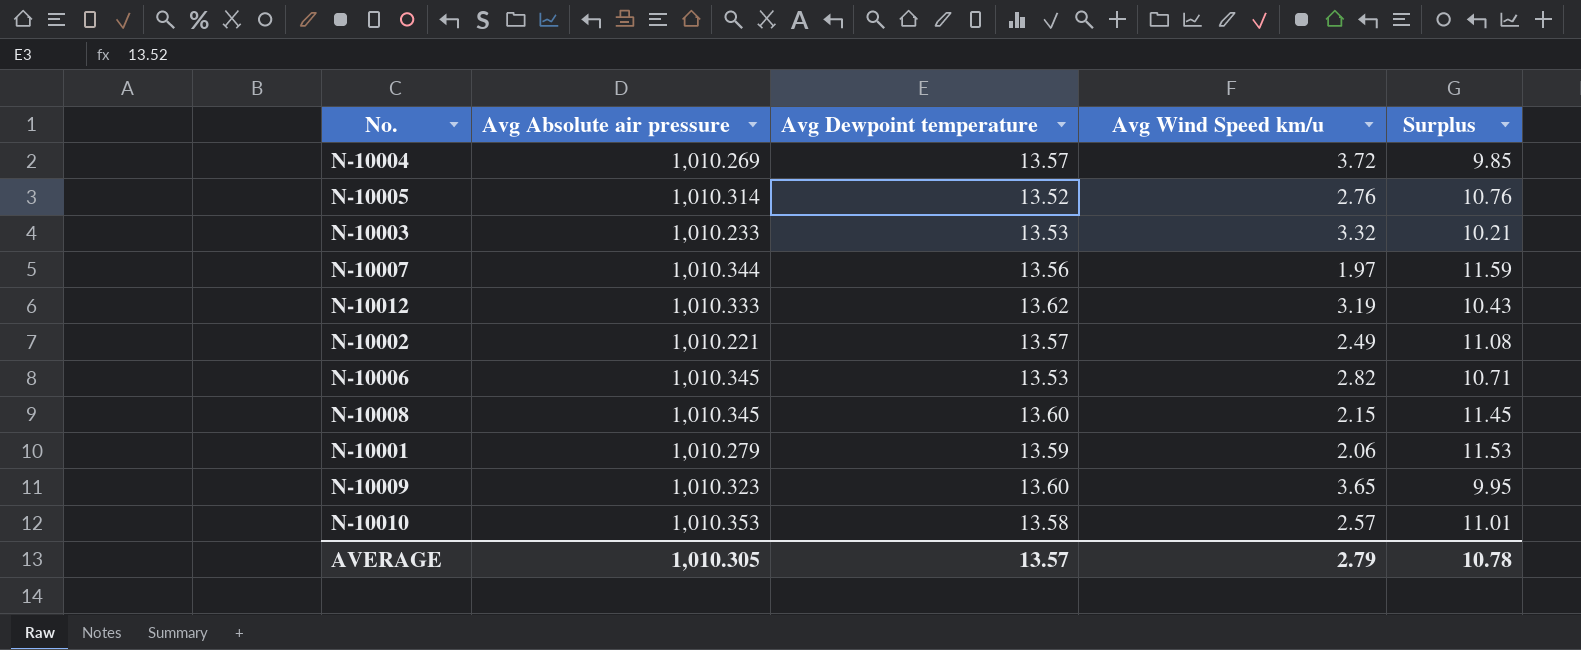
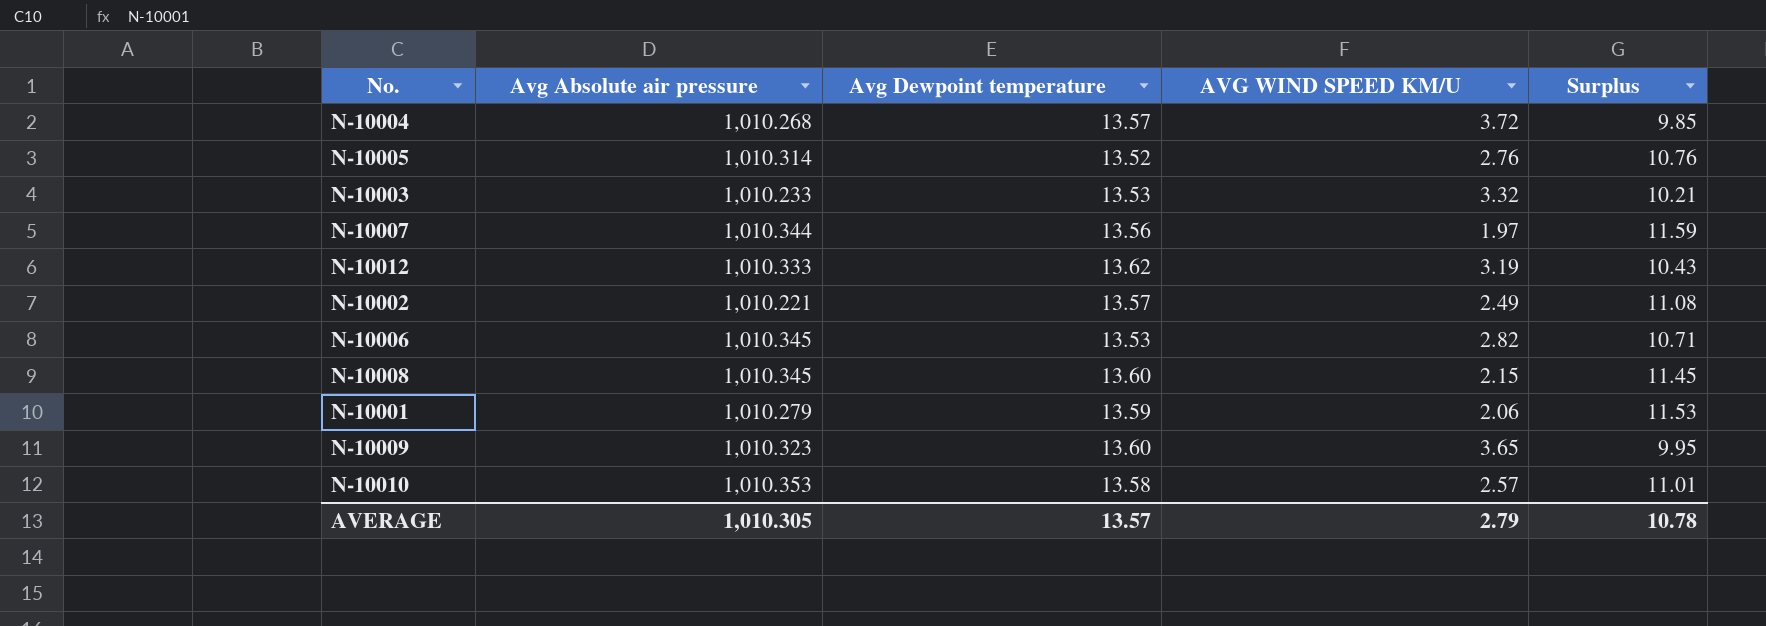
column name: Avg Wind Speed km/u -> AVG WIND SPEED KM/U
N-10004 | Avg Absolute air pressure: 1,010.269 -> 1,010.268

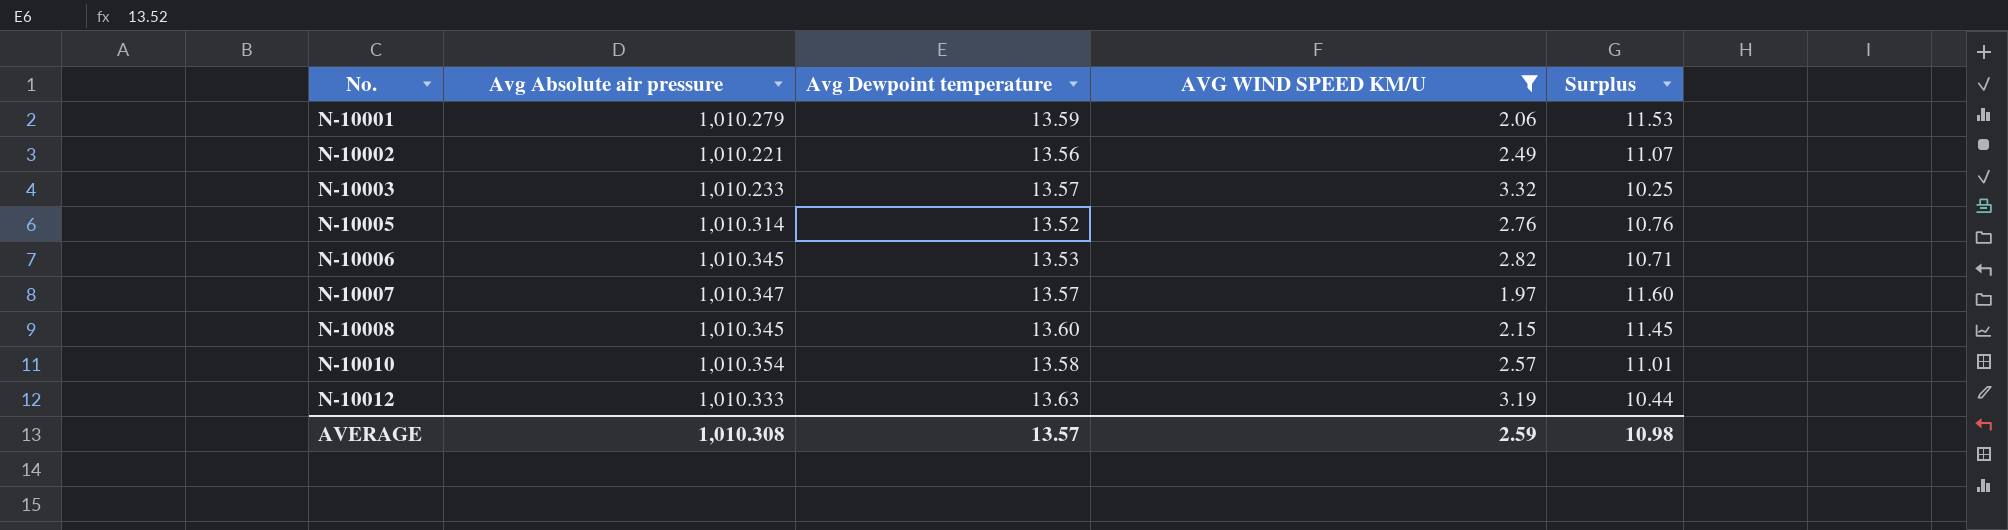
filter: none -> AVG WIND SPEED KM/U <= 3.32
row order: none -> No. ascending
N-10002 | Avg Dewpoint temperature: 13.57 -> 13.56
N-10002 | Surplus: 11.08 -> 11.07
N-10003 | Avg Dewpoint temperature: 13.53 -> 13.57
N-10003 | Surplus: 10.21 -> 10.25
N-10007 | Avg Absolute air pressure: 1,010.344 -> 1,010.347
N-10007 | Avg Dewpoint temperature: 13.56 -> 13.57
N-10007 | Surplus: 11.59 -> 11.60
N-10010 | Avg Absolute air pressure: 1,010.353 -> 1,010.354
N-10012 | Avg Dewpoint temperature: 13.62 -> 13.63
N-10012 | Surplus: 10.43 -> 10.44
AVERAGE | Avg Absolute air pressure: 1,010.305 -> 1,010.308
AVERAGE | AVG WIND SPEED KM/U: 2.79 -> 2.59
AVERAGE | Surplus: 10.78 -> 10.98

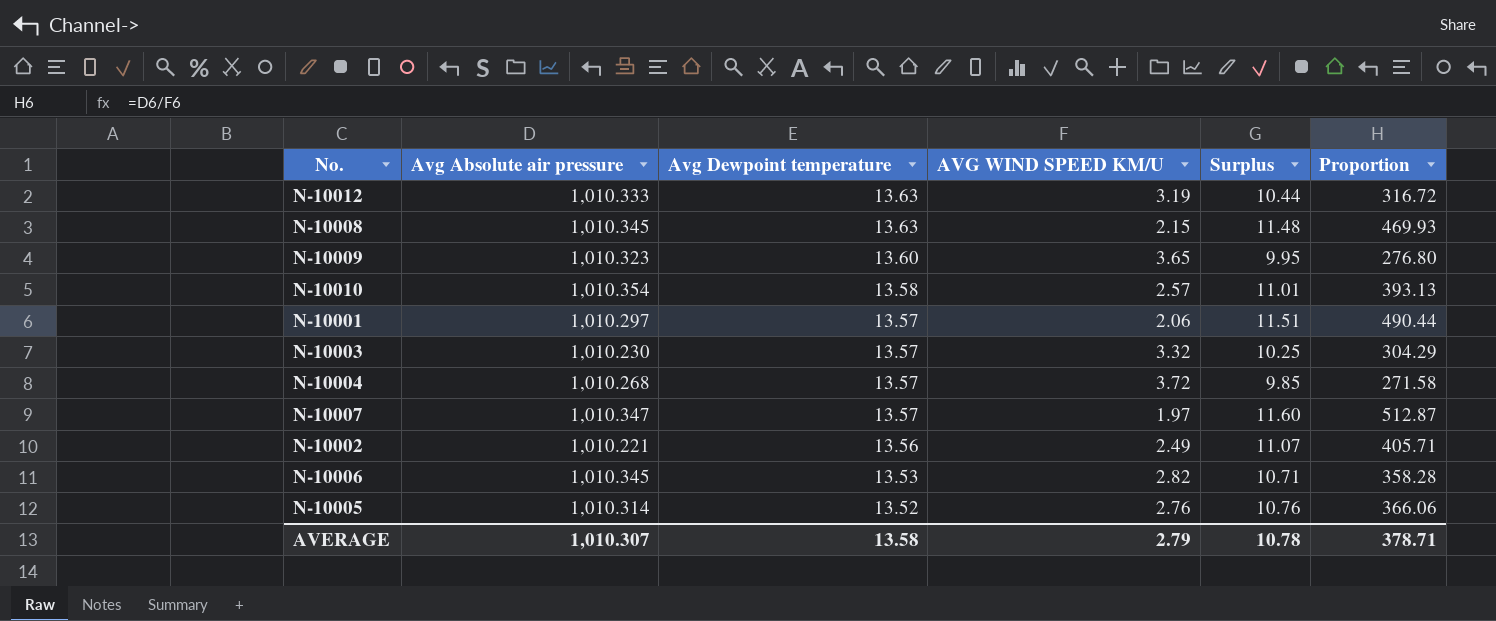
filter: AVG WIND SPEED KM/U <= 3.32 -> none
row order: No. ascending -> Avg Dewpoint temperature descending
column Proportion | formula: none -> [Avg Absolute air pressure] / [AVG WIND SPEED KM/U]
N-10008 | Avg Dewpoint temperature: 13.60 -> 13.63
N-10008 | Surplus: 11.45 -> 11.48
N-10001 | Avg Absolute air pressure: 1,010.279 -> 1,010.297
N-10001 | Avg Dewpoint temperature: 13.59 -> 13.57
N-10001 | Surplus: 11.53 -> 11.51
N-10003 | Avg Absolute air pressure: 1,010.233 -> 1,010.230
AVERAGE | Avg Absolute air pressure: 1,010.308 -> 1,010.307
AVERAGE | Avg Dewpoint temperature: 13.57 -> 13.58
AVERAGE | AVG WIND SPEED KM/U: 2.59 -> 2.79
AVERAGE | Surplus: 10.98 -> 10.78

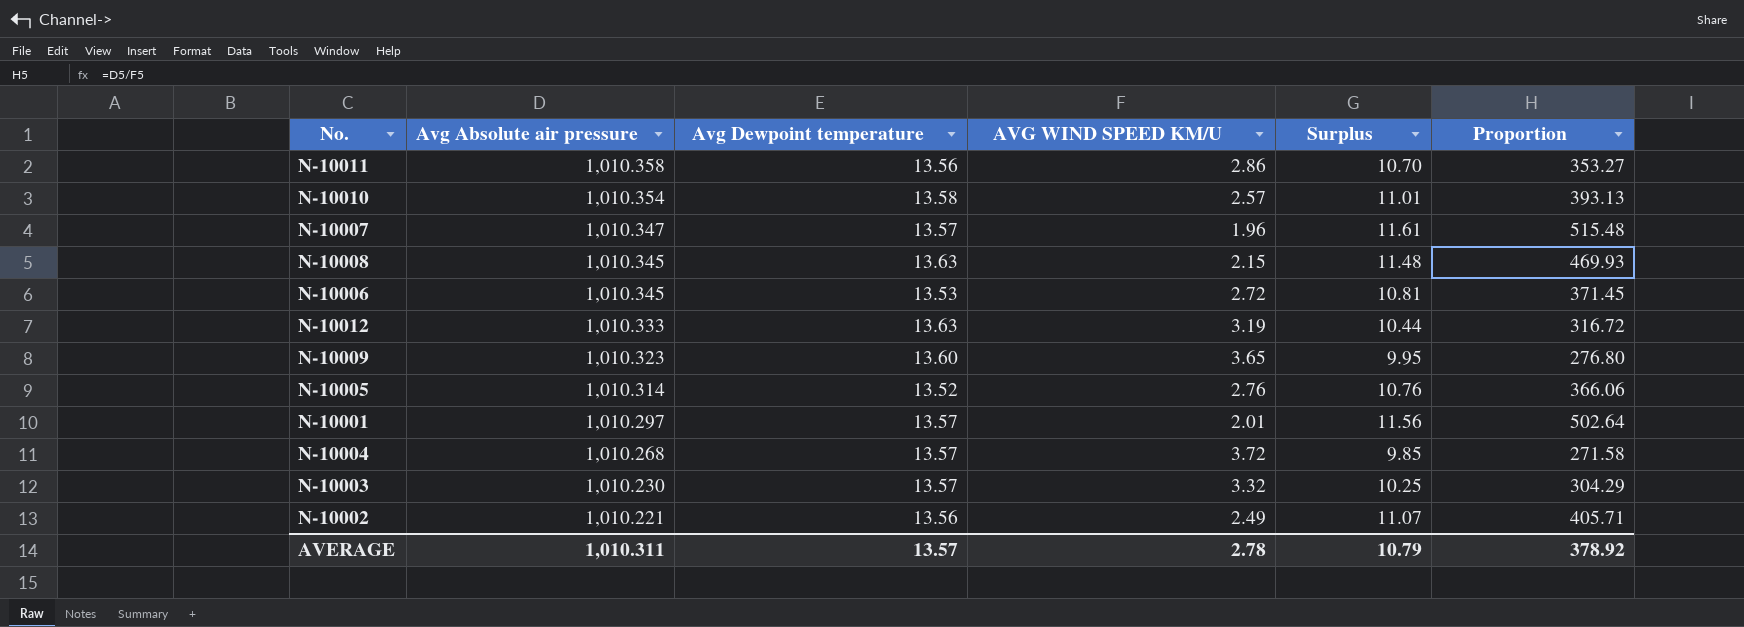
row order: Avg Dewpoint temperature descending -> Avg Absolute air pressure descending
row N-10011: none -> 1,010.358 | 13.56 | 2.86 | 10.70 | 353.27
N-10007 | AVG WIND SPEED KM/U: 1.97 -> 1.96
N-10007 | Surplus: 11.60 -> 11.61
N-10007 | Proportion: 512.87 -> 515.48
N-10006 | AVG WIND SPEED KM/U: 2.82 -> 2.72
N-10006 | Surplus: 10.71 -> 10.81
N-10006 | Proportion: 358.28 -> 371.45
N-10001 | AVG WIND SPEED KM/U: 2.06 -> 2.01
N-10001 | Surplus: 11.51 -> 11.56
N-10001 | Proportion: 490.44 -> 502.64
AVERAGE | Avg Absolute air pressure: 1,010.307 -> 1,010.311
AVERAGE | Avg Dewpoint temperature: 13.58 -> 13.57
AVERAGE | AVG WIND SPEED KM/U: 2.79 -> 2.78
AVERAGE | Surplus: 10.78 -> 10.79
AVERAGE | Proportion: 378.71 -> 378.92

